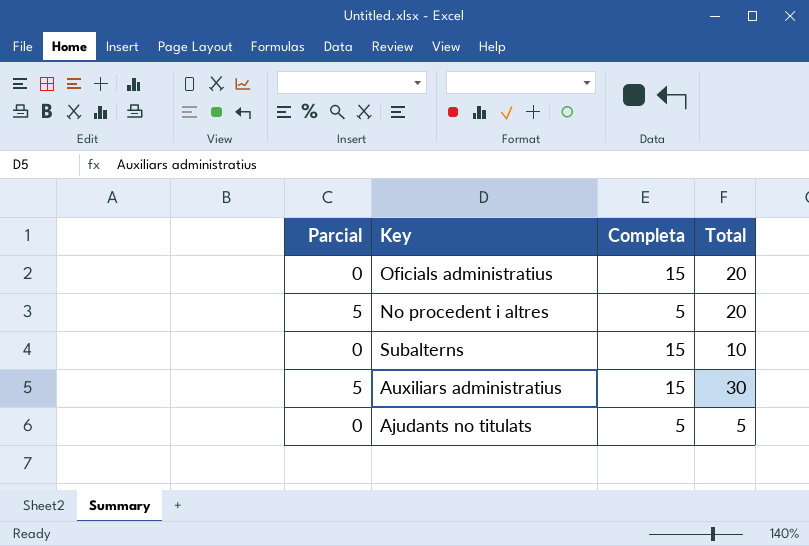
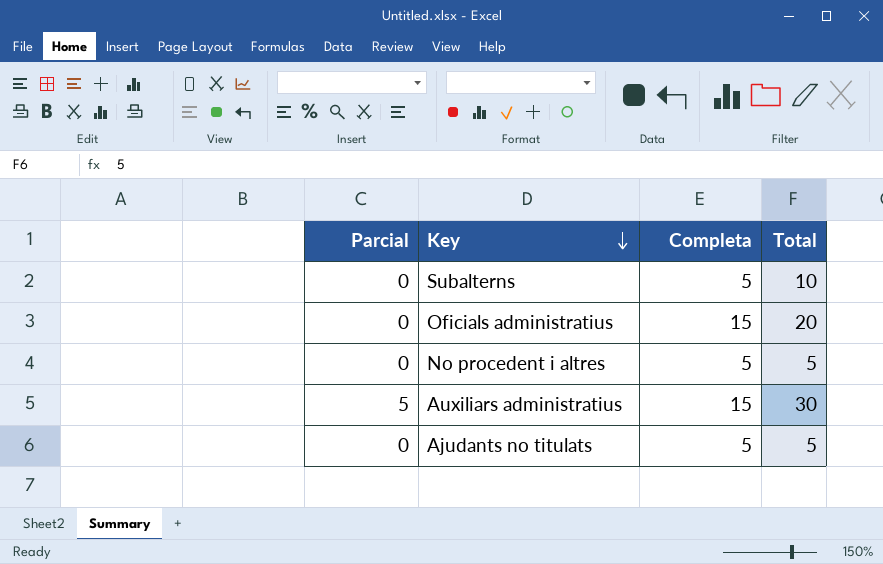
row order: none -> Key descending
Subalterns | Completa: 15 -> 5
No procedent i altres | Parcial: 5 -> 0
No procedent i altres | Total: 20 -> 5

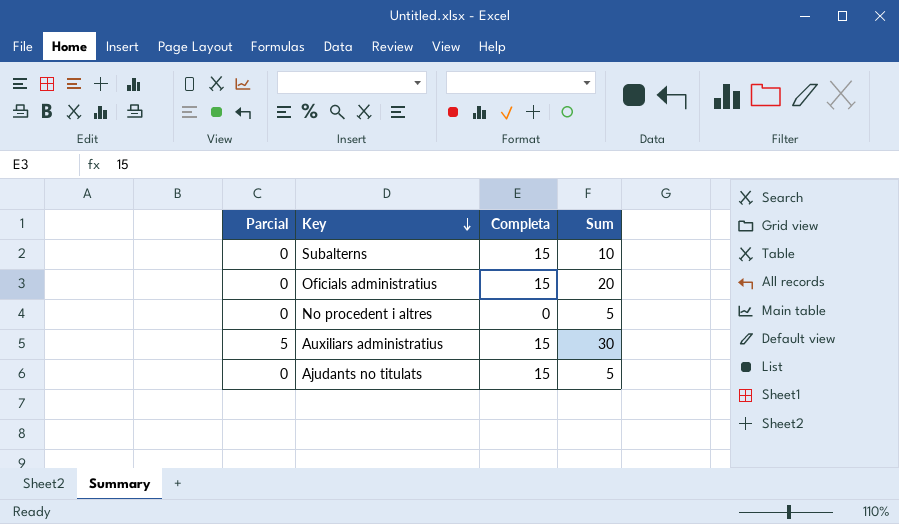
column name: Total -> Sum
Subalterns | Completa: 5 -> 15
No procedent i altres | Completa: 5 -> 0
Ajudants no titulats | Completa: 5 -> 15

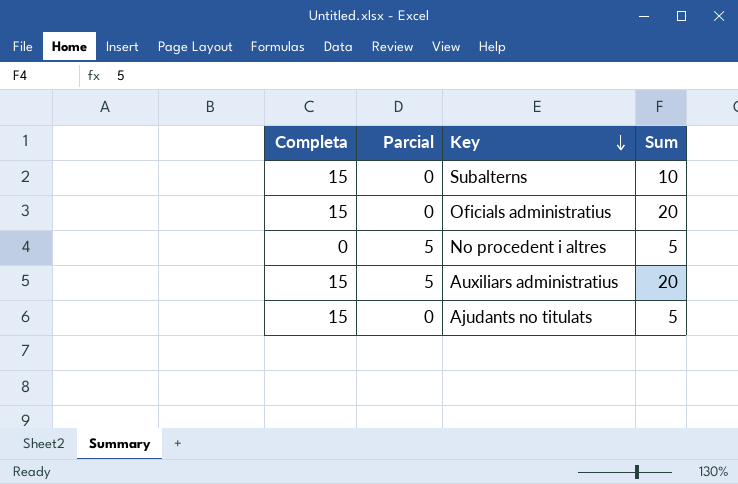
column Completa | position: 3 -> 1
No procedent i altres | Parcial: 0 -> 5
Auxiliars administratius | Sum: 30 -> 20

